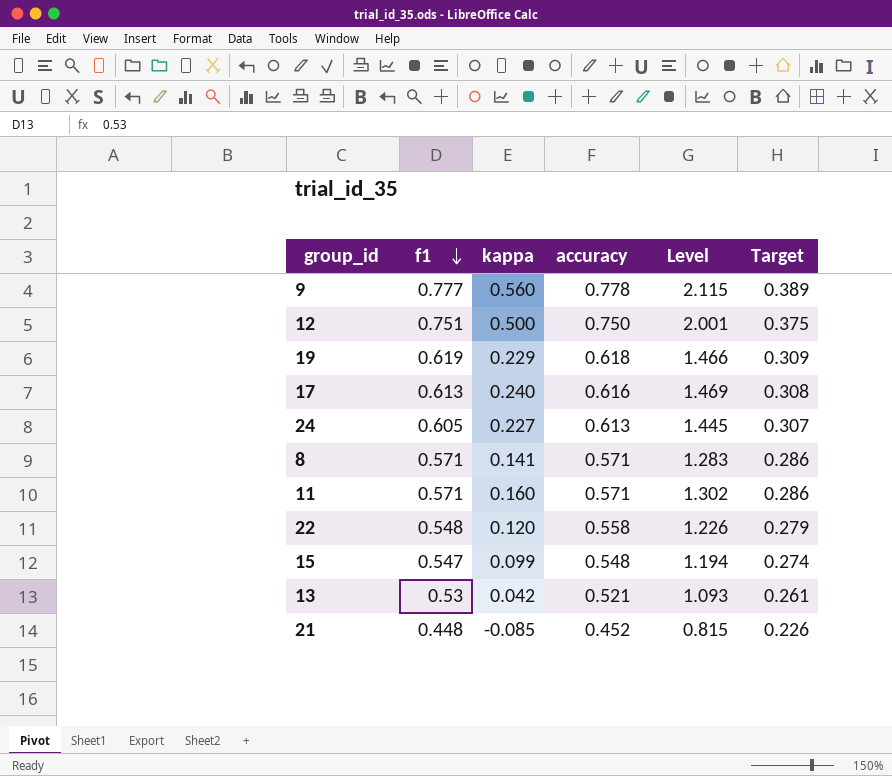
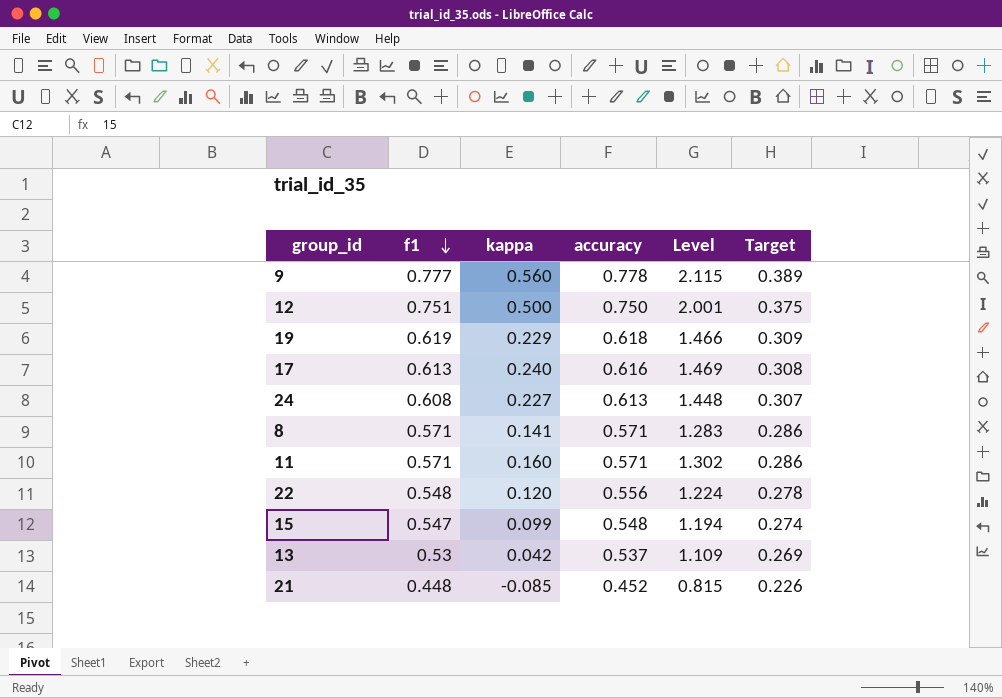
24 | f1: 0.605 -> 0.608
24 | Level: 1.445 -> 1.448
22 | accuracy: 0.558 -> 0.556
22 | Level: 1.226 -> 1.224
22 | Target: 0.279 -> 0.278
13 | accuracy: 0.521 -> 0.537
13 | Level: 1.093 -> 1.109
13 | Target: 0.261 -> 0.269

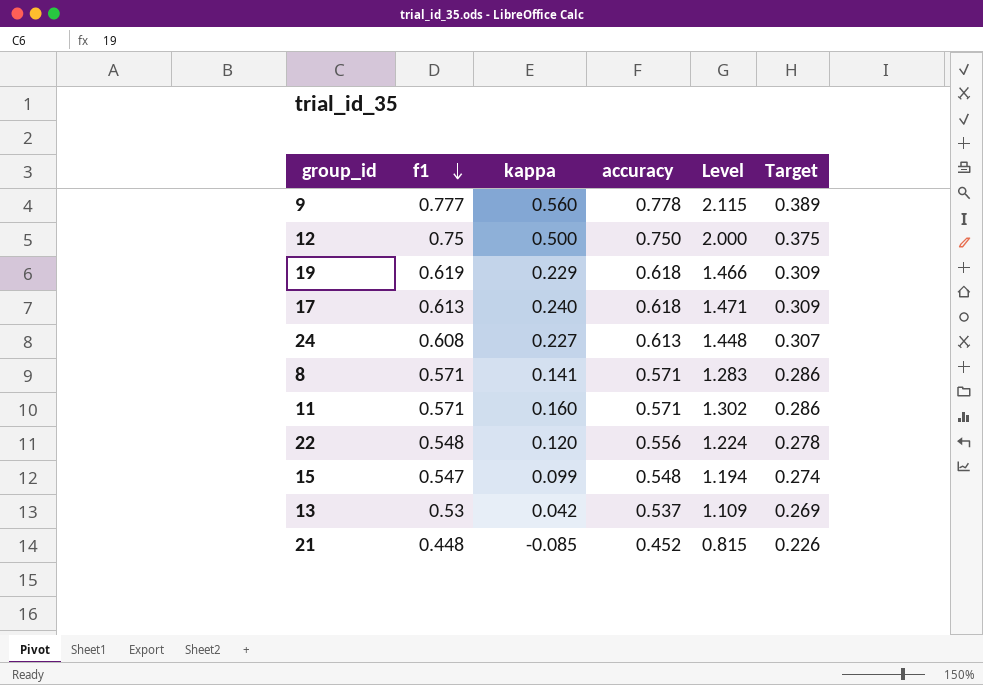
12 | f1: 0.751 -> 0.75
12 | Level: 2.001 -> 2.000
17 | accuracy: 0.616 -> 0.618
17 | Level: 1.469 -> 1.471
17 | Target: 0.308 -> 0.309

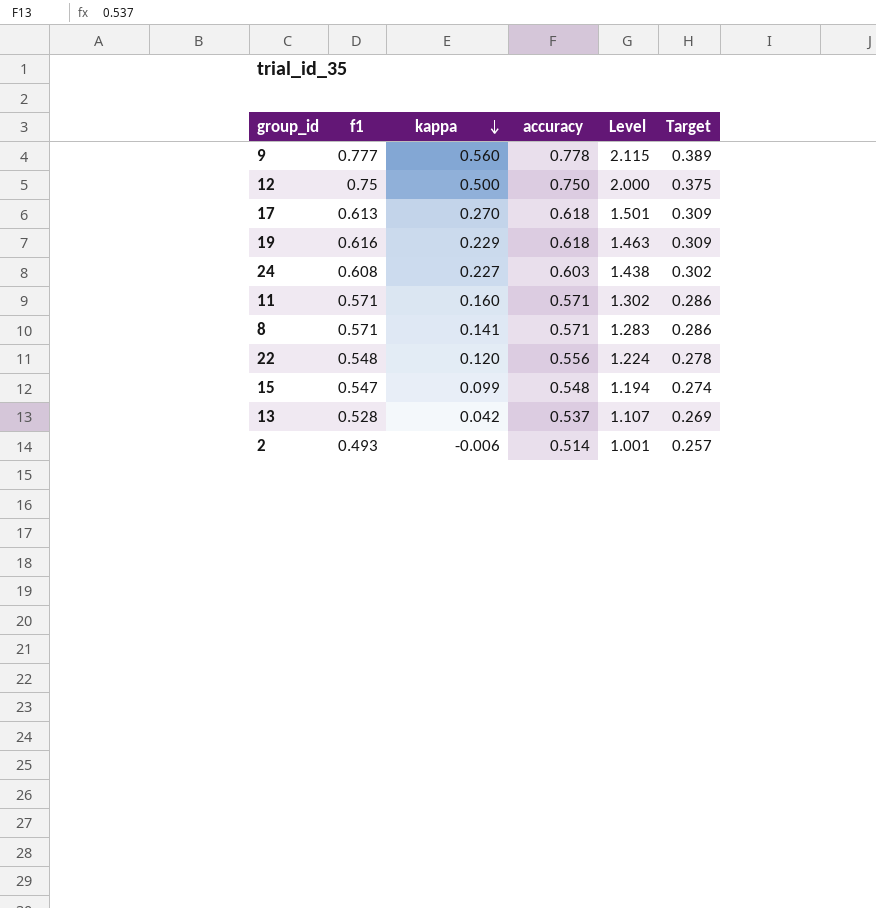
row order: f1 descending -> kappa descending
row 21: 0.448 | -0.085 | 0.452 | 0.815 | 0.226 -> none
17 | kappa: 0.240 -> 0.270
17 | Level: 1.471 -> 1.501
19 | f1: 0.619 -> 0.616
19 | Level: 1.466 -> 1.463
24 | accuracy: 0.613 -> 0.603
24 | Level: 1.448 -> 1.438
24 | Target: 0.307 -> 0.302
13 | f1: 0.53 -> 0.528
13 | Level: 1.109 -> 1.107
row 2: none -> 0.493 | -0.006 | 0.514 | 1.001 | 0.257

